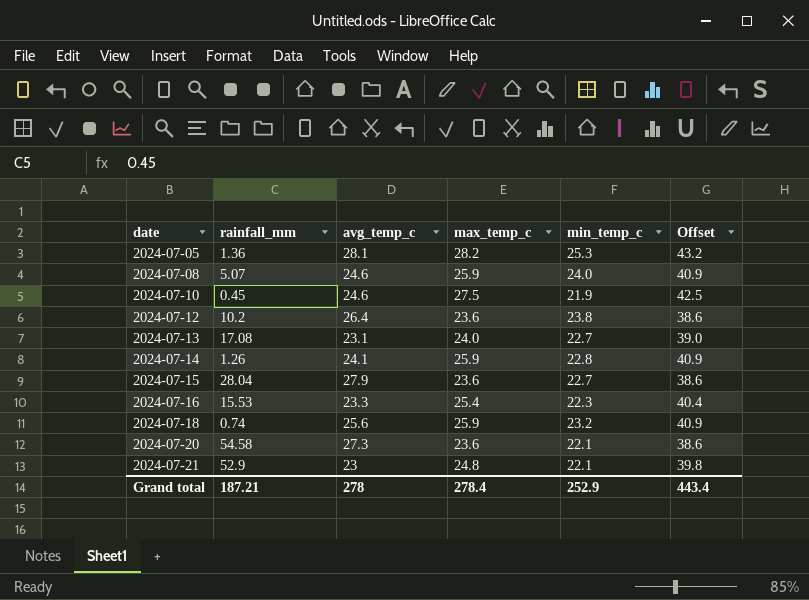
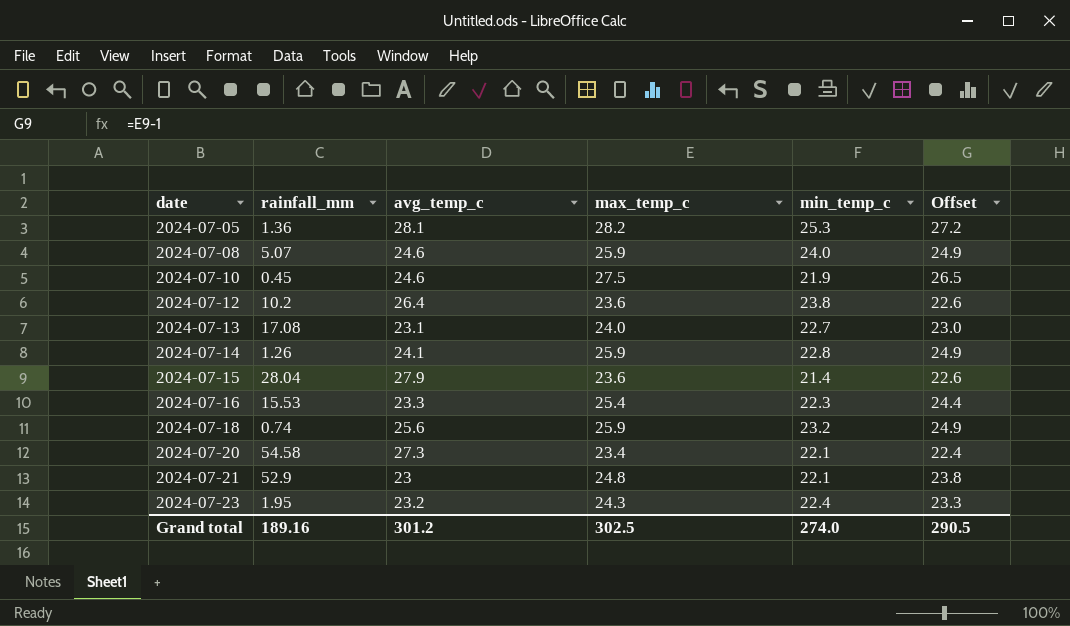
column Offset | formula: [max_temp_c] + 15 -> [max_temp_c] - 1
2024-07-15 | min_temp_c: 22.7 -> 21.4
2024-07-20 | max_temp_c: 23.6 -> 23.4
row 2024-07-23: none -> 1.95 | 23.2 | 24.3 | 22.4 | 23.3
Grand total | rainfall_mm: 187.21 -> 189.16
Grand total | avg_temp_c: 278 -> 301.2
Grand total | max_temp_c: 278.4 -> 302.5
Grand total | min_temp_c: 252.9 -> 274.0
Grand total | Offset: 443.4 -> 290.5

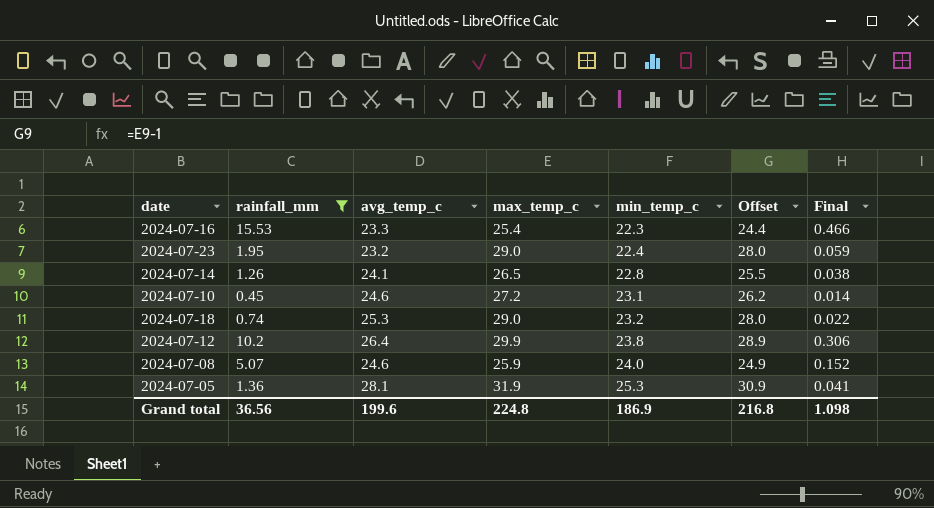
filter: none -> rainfall_mm <= 15.53
row order: date ascending -> min_temp_c ascending
column Final | formula: none -> [rainfall_mm] * 0.03
2024-07-23 | max_temp_c: 24.3 -> 29.0
2024-07-23 | Offset: 23.3 -> 28.0
2024-07-14 | max_temp_c: 25.9 -> 26.5
2024-07-14 | Offset: 24.9 -> 25.5
2024-07-10 | max_temp_c: 27.5 -> 27.2
2024-07-10 | min_temp_c: 21.9 -> 23.1
2024-07-10 | Offset: 26.5 -> 26.2
2024-07-18 | avg_temp_c: 25.6 -> 25.3
2024-07-18 | max_temp_c: 25.9 -> 29.0
2024-07-18 | Offset: 24.9 -> 28.0
2024-07-12 | max_temp_c: 23.6 -> 29.9
2024-07-12 | Offset: 22.6 -> 28.9
2024-07-05 | max_temp_c: 28.2 -> 31.9
2024-07-05 | Offset: 27.2 -> 30.9
Grand total | rainfall_mm: 189.16 -> 36.56
Grand total | avg_temp_c: 301.2 -> 199.6
Grand total | max_temp_c: 302.5 -> 224.8
Grand total | min_temp_c: 274.0 -> 186.9
Grand total | Offset: 290.5 -> 216.8

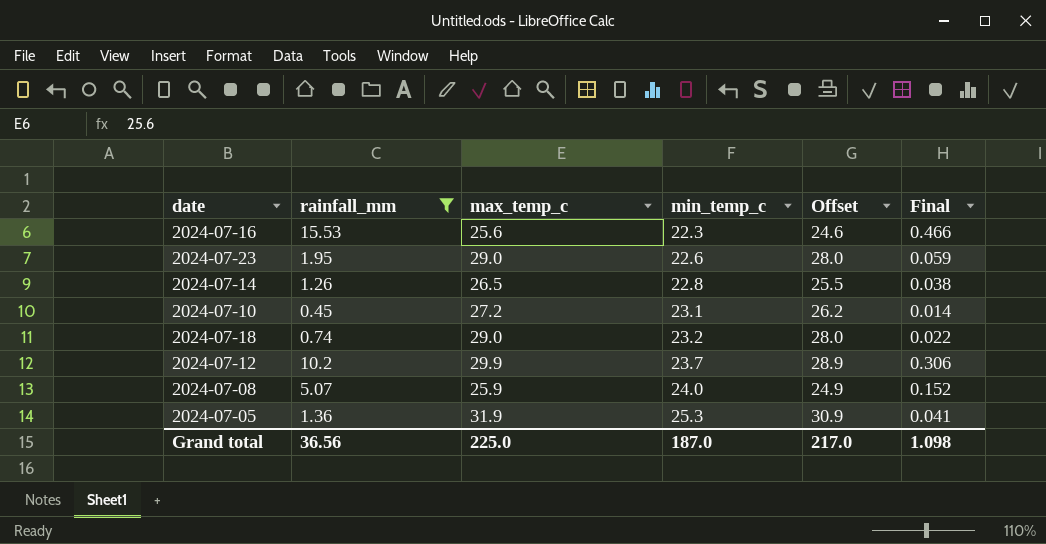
column avg_temp_c | position: 3 -> none
2024-07-16 | max_temp_c: 25.4 -> 25.6
2024-07-16 | Offset: 24.4 -> 24.6
2024-07-23 | min_temp_c: 22.4 -> 22.6
2024-07-12 | min_temp_c: 23.8 -> 23.7
Grand total | max_temp_c: 224.8 -> 225.0
Grand total | min_temp_c: 186.9 -> 187.0
Grand total | Offset: 216.8 -> 217.0

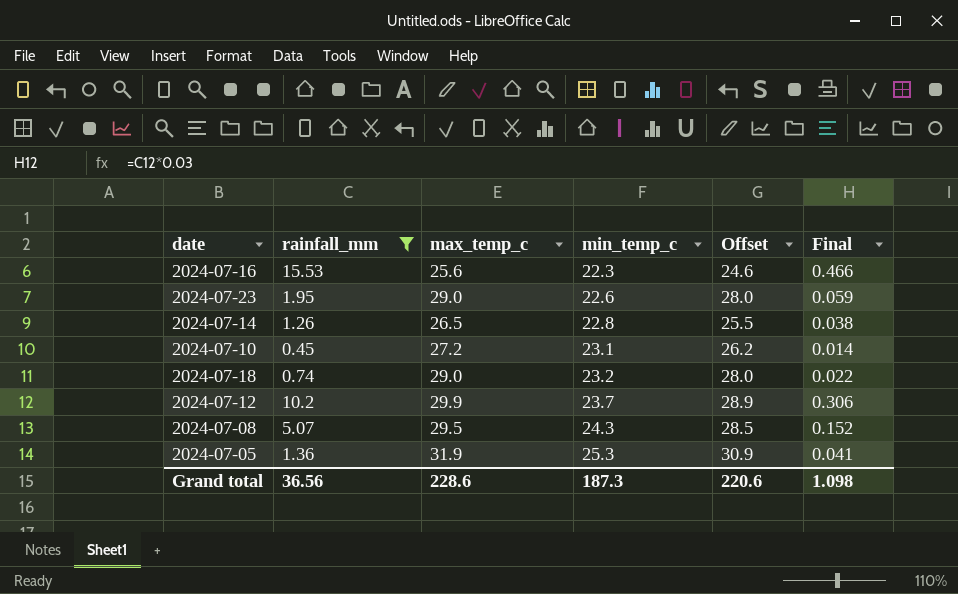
2024-07-08 | max_temp_c: 25.9 -> 29.5
2024-07-08 | min_temp_c: 24.0 -> 24.3
2024-07-08 | Offset: 24.9 -> 28.5
Grand total | max_temp_c: 225.0 -> 228.6
Grand total | min_temp_c: 187.0 -> 187.3
Grand total | Offset: 217.0 -> 220.6

